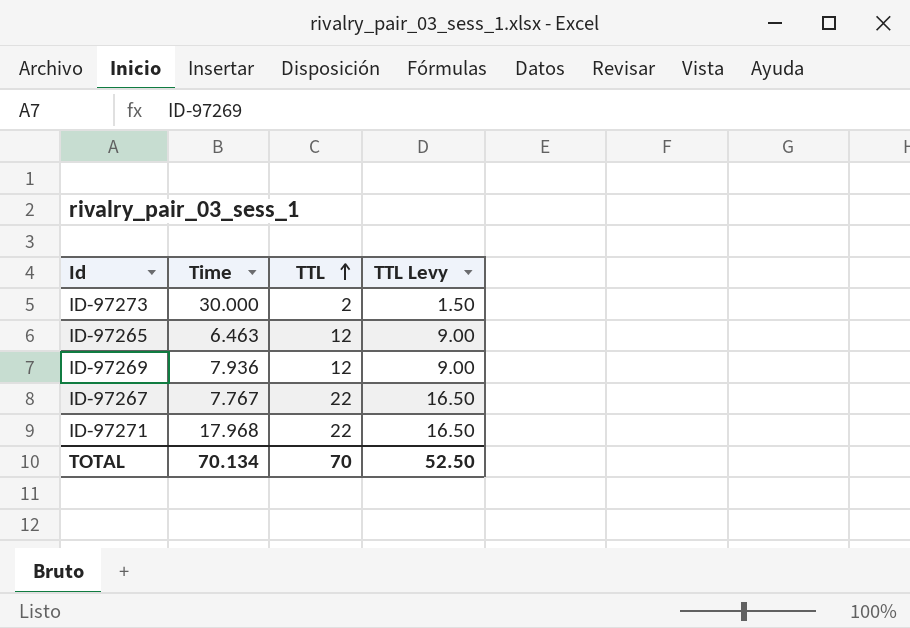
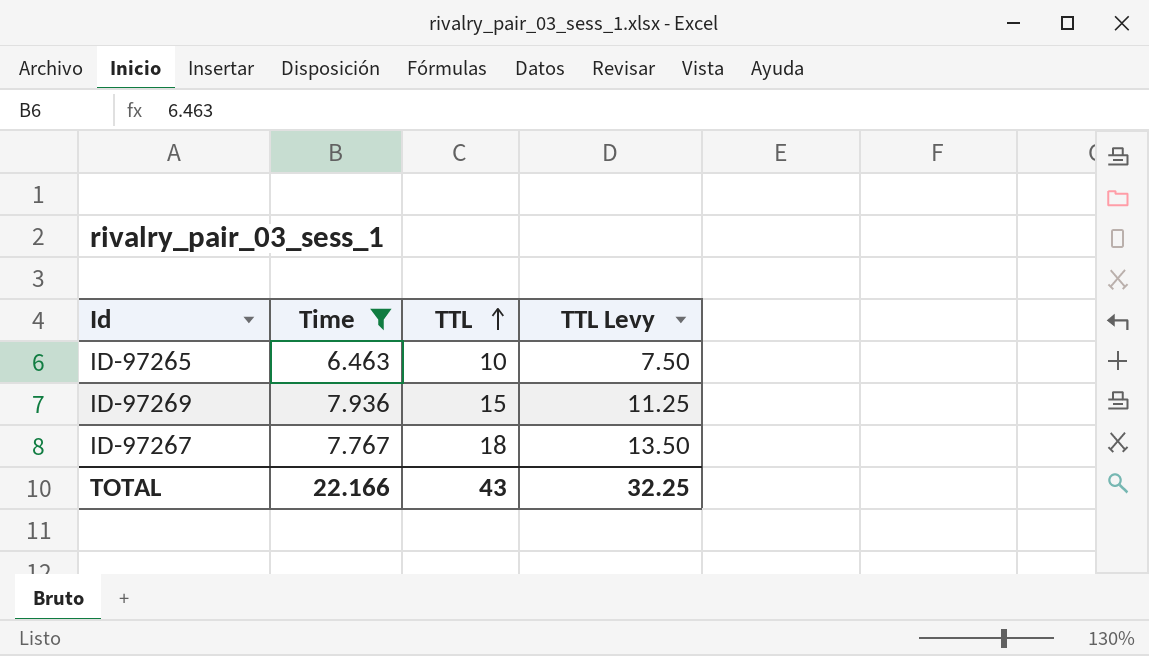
filter: none -> Time <= 7.936
ID-97265 | TTL: 12 -> 10
ID-97265 | TTL Levy: 9.00 -> 7.50
ID-97269 | TTL: 12 -> 15
ID-97269 | TTL Levy: 9.00 -> 11.25
ID-97267 | TTL: 22 -> 18
ID-97267 | TTL Levy: 16.50 -> 13.50
TOTAL | Time: 70.134 -> 22.166
TOTAL | TTL: 70 -> 43
TOTAL | TTL Levy: 52.50 -> 32.25

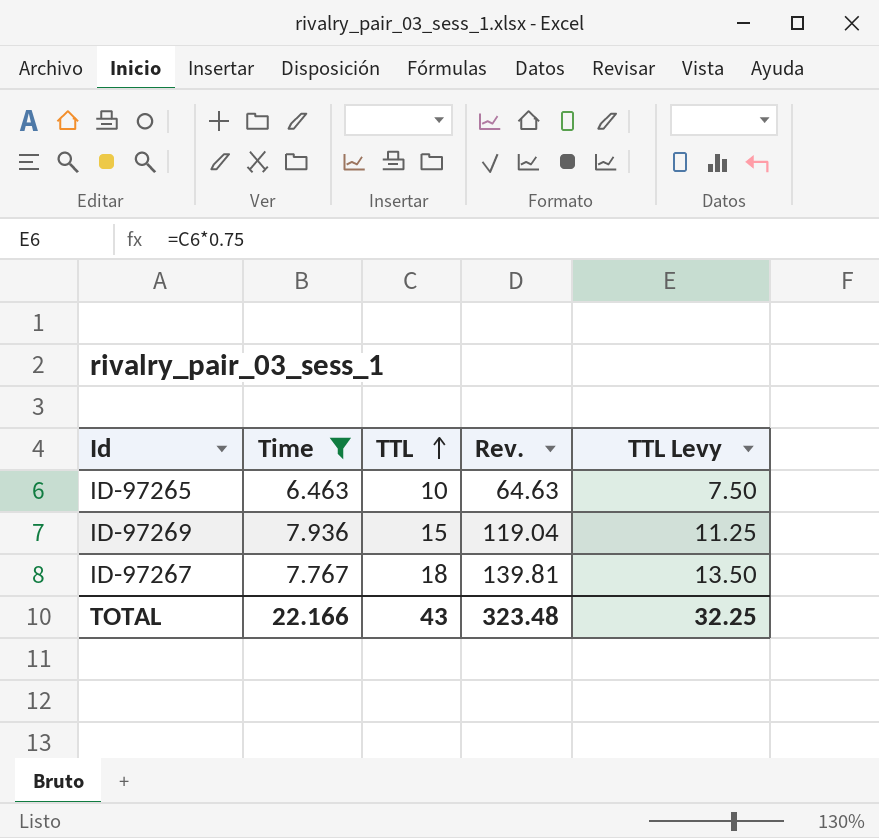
column Rev. | formula: none -> [Time] * [TTL]

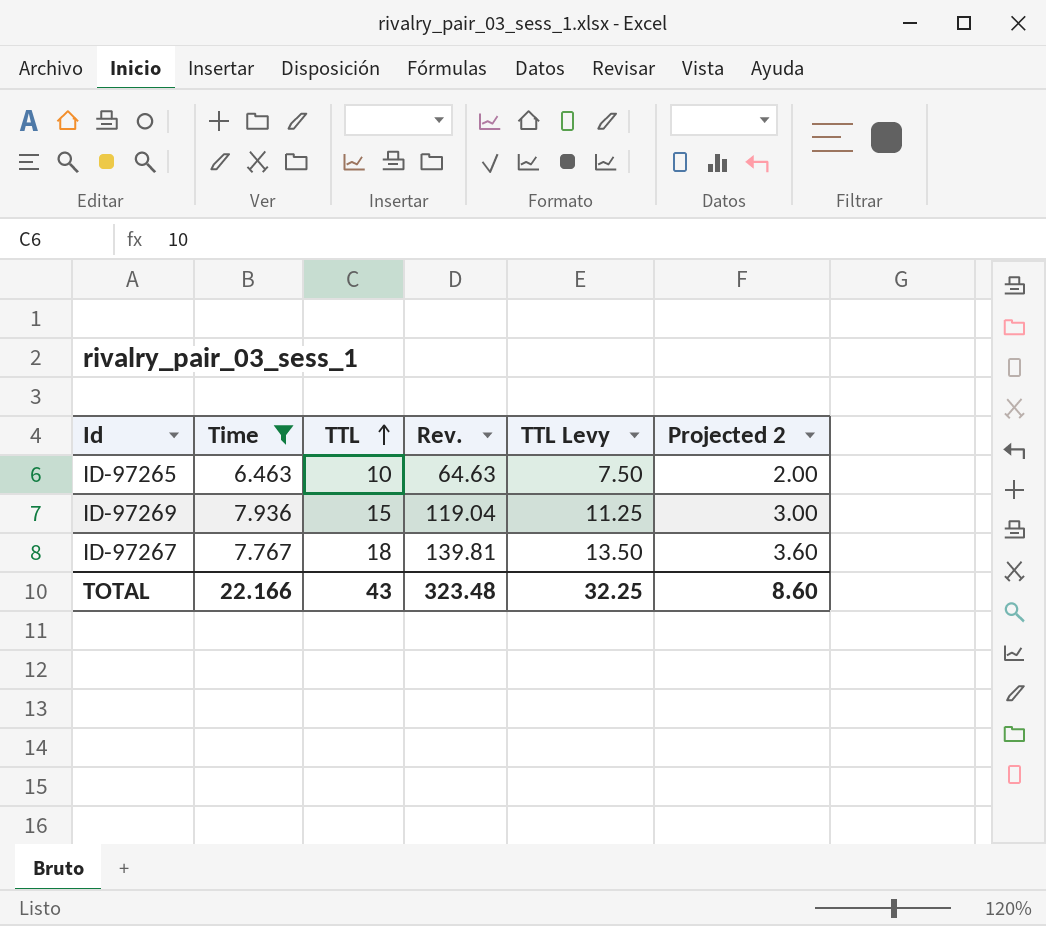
column Projected 2 | formula: none -> [TTL] * 0.2

